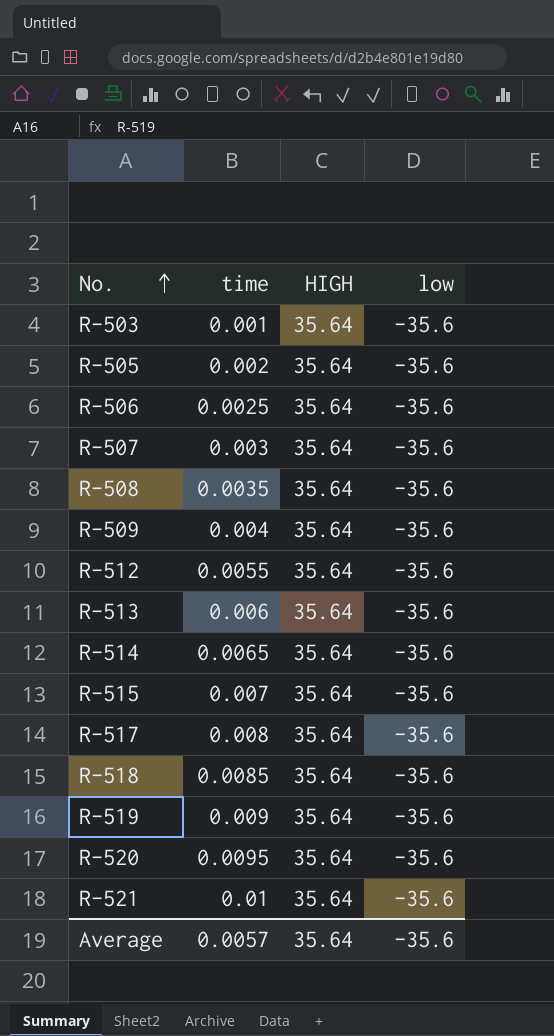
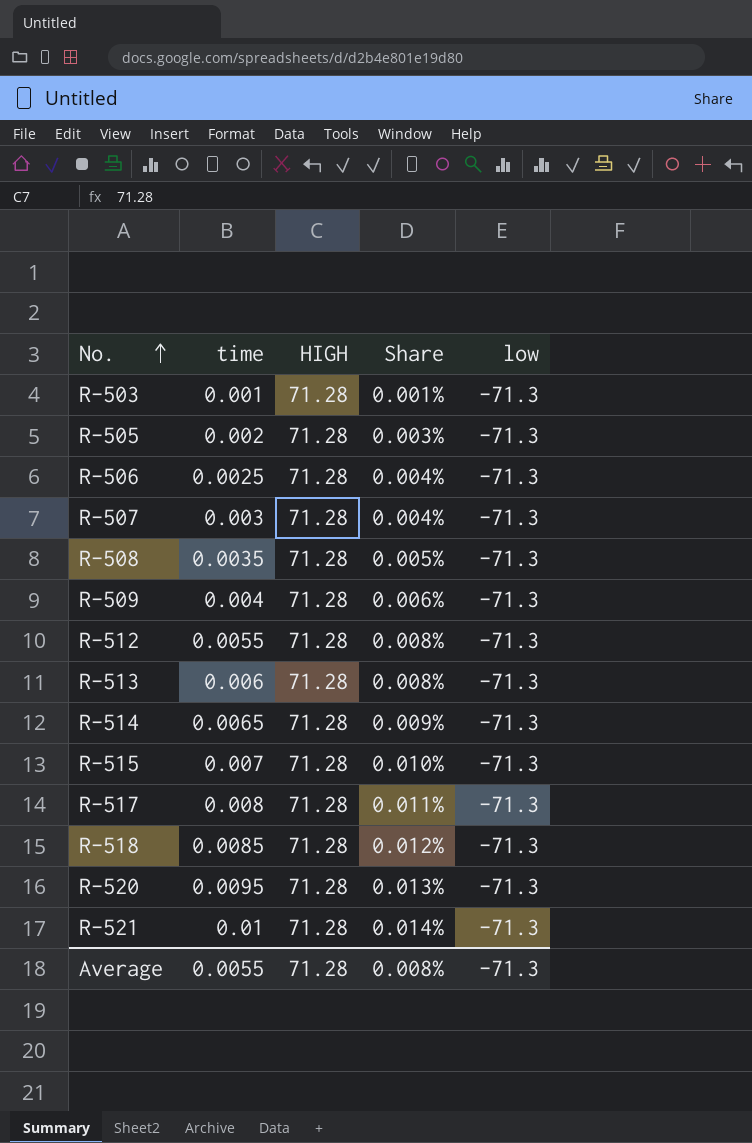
column Share | formula: none -> [time] / [HIGH]
row R-519: 0.009 | 35.64 | -35.6 -> none
R-503 | HIGH: 35.64 -> 71.28
R-503 | low: -35.6 -> -71.3
R-505 | HIGH: 35.64 -> 71.28
R-505 | low: -35.6 -> -71.3
R-506 | HIGH: 35.64 -> 71.28
R-506 | low: -35.6 -> -71.3
R-507 | HIGH: 35.64 -> 71.28
R-507 | low: -35.6 -> -71.3
R-508 | HIGH: 35.64 -> 71.28
R-508 | low: -35.6 -> -71.3
R-509 | HIGH: 35.64 -> 71.28
R-509 | low: -35.6 -> -71.3
R-512 | HIGH: 35.64 -> 71.28
R-512 | low: -35.6 -> -71.3
R-513 | HIGH: 35.64 -> 71.28
R-513 | low: -35.6 -> -71.3
R-514 | HIGH: 35.64 -> 71.28
R-514 | low: -35.6 -> -71.3
R-515 | HIGH: 35.64 -> 71.28
R-515 | low: -35.6 -> -71.3
R-517 | HIGH: 35.64 -> 71.28
R-517 | low: -35.6 -> -71.3
R-518 | HIGH: 35.64 -> 71.28
R-518 | low: -35.6 -> -71.3
R-520 | HIGH: 35.64 -> 71.28
R-520 | low: -35.6 -> -71.3
R-521 | HIGH: 35.64 -> 71.28
R-521 | low: -35.6 -> -71.3
Average | time: 0.0057 -> 0.0055
Average | HIGH: 35.64 -> 71.28
Average | low: -35.6 -> -71.3

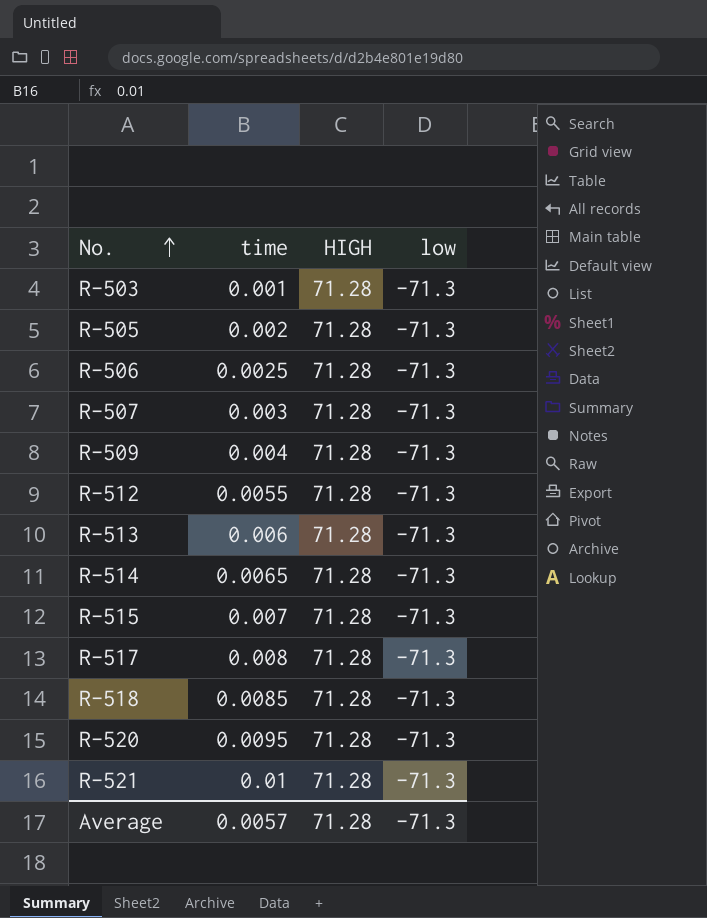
column Share | formula: [time] / [HIGH] -> none
row R-508: 0.0035 | 71.28 | 0.005% | -71.3 -> none
Average | time: 0.0055 -> 0.0057

